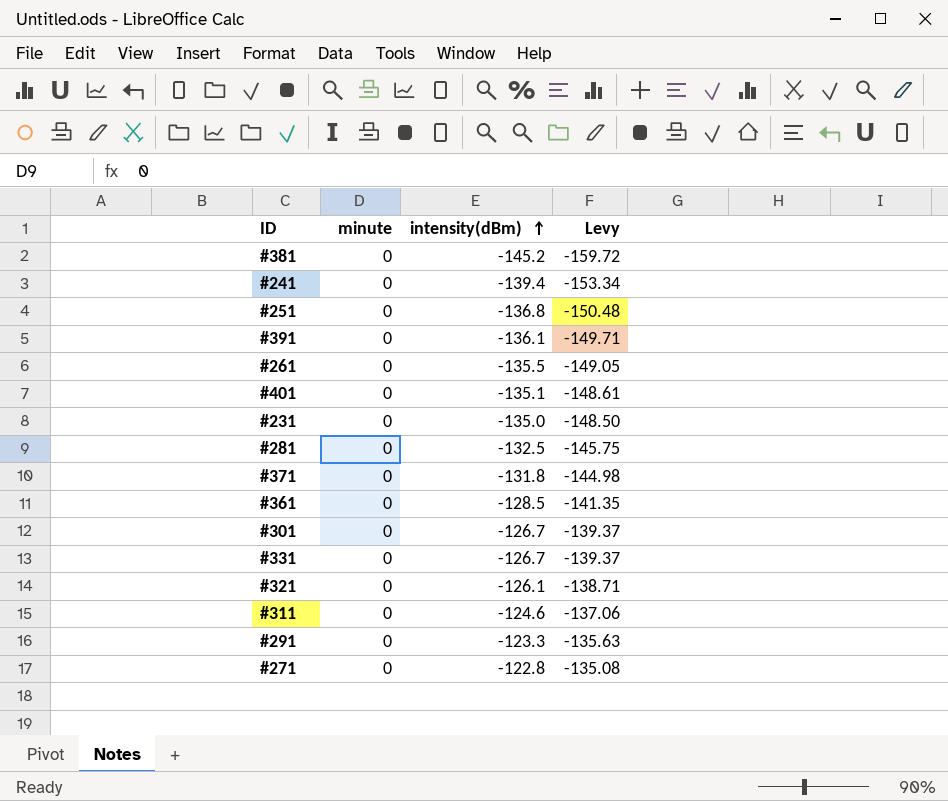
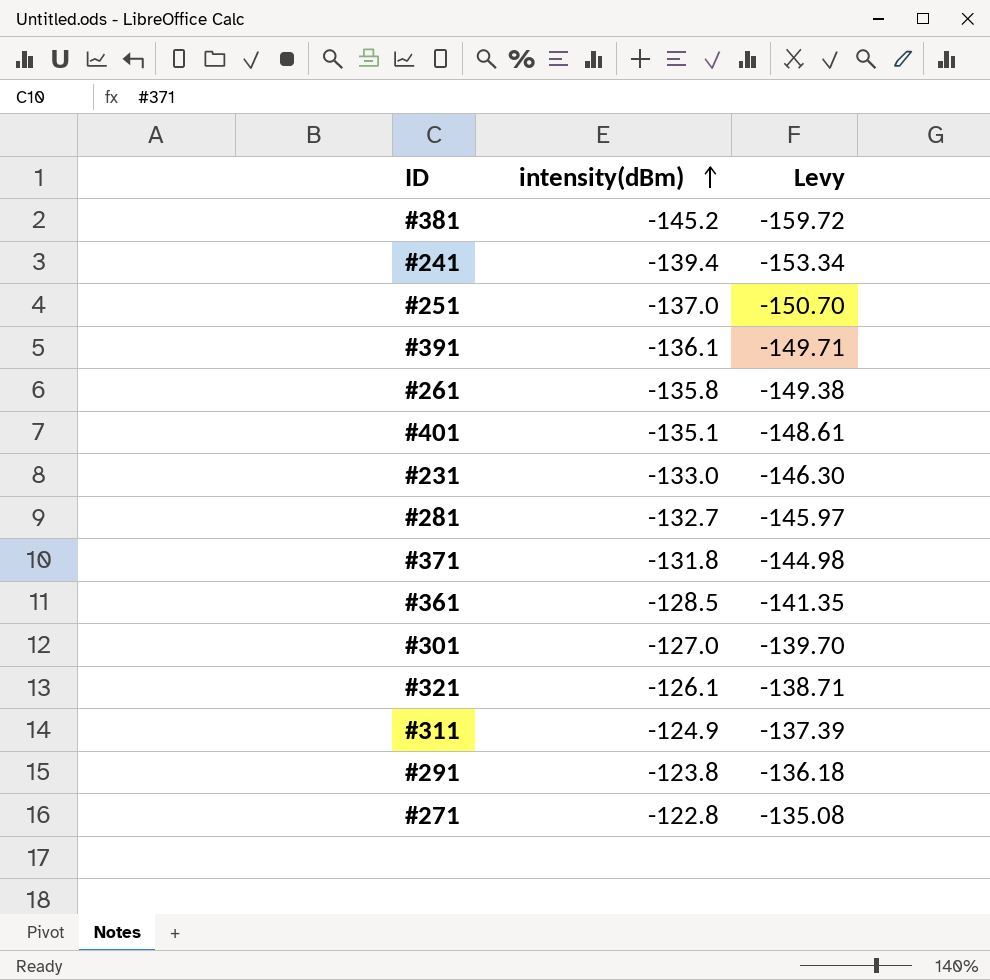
column minute | position: 2 -> none
row #331: 0 | -126.7 | -139.37 -> none
#251 | intensity(dBm): -136.8 -> -137.0
#251 | Levy: -150.48 -> -150.70
#261 | intensity(dBm): -135.5 -> -135.8
#261 | Levy: -149.05 -> -149.38
#231 | intensity(dBm): -135.0 -> -133.0
#231 | Levy: -148.50 -> -146.30
#281 | intensity(dBm): -132.5 -> -132.7
#281 | Levy: -145.75 -> -145.97
#301 | intensity(dBm): -126.7 -> -127.0
#301 | Levy: -139.37 -> -139.70
#311 | intensity(dBm): -124.6 -> -124.9
#311 | Levy: -137.06 -> -137.39
#291 | intensity(dBm): -123.3 -> -123.8
#291 | Levy: -135.63 -> -136.18

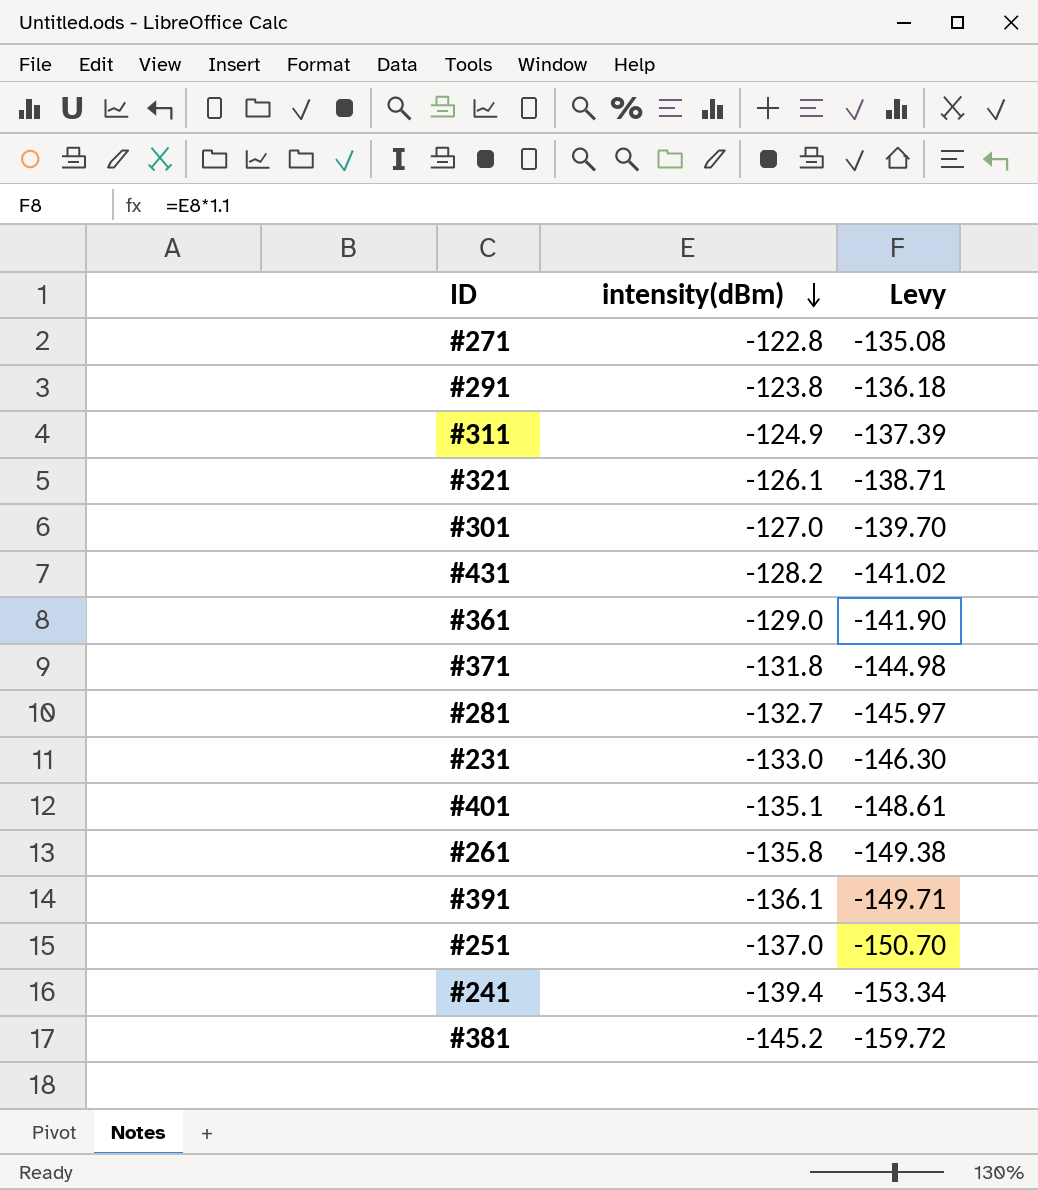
row order: intensity(dBm) ascending -> intensity(dBm) descending
row #431: none -> -128.2 | -141.02
#361 | intensity(dBm): -128.5 -> -129.0
#361 | Levy: -141.35 -> -141.90

